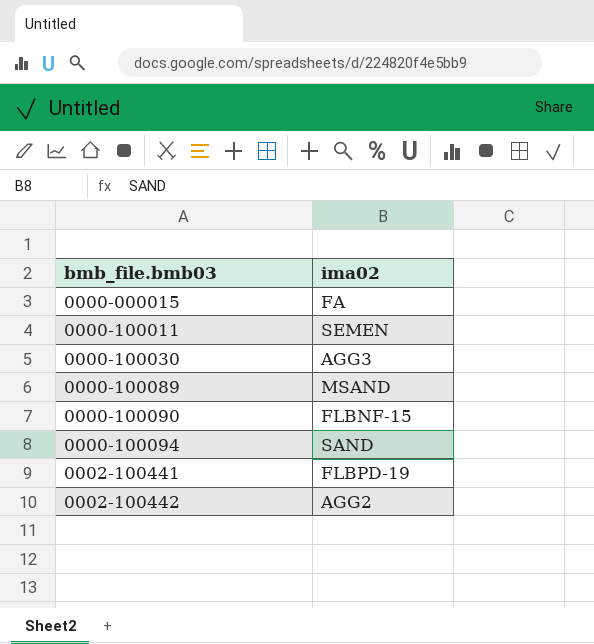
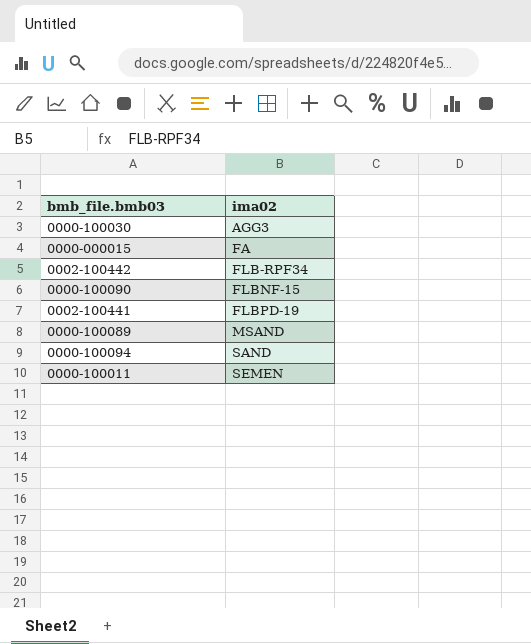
row order: bmb_file.bmb03 ascending -> ima02 ascending
0002-100442 | ima02: AGG2 -> FLB-RPF34

